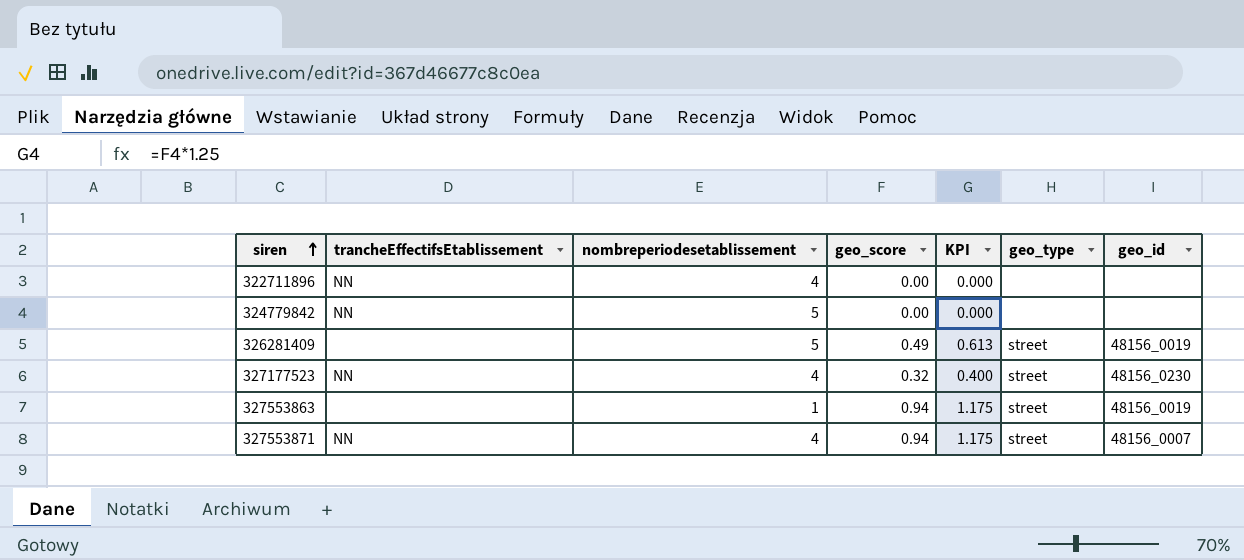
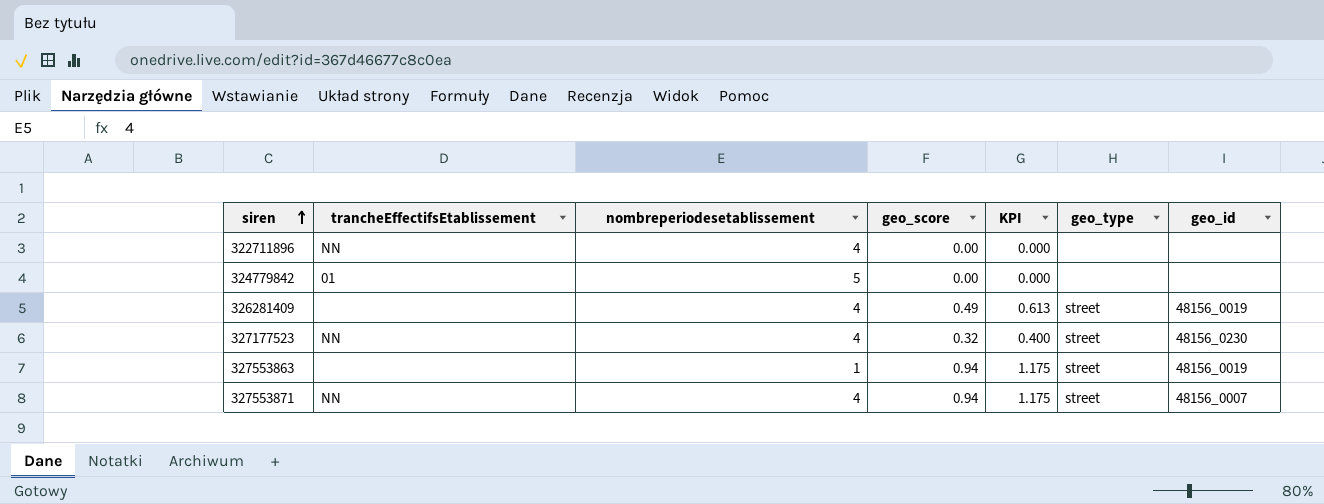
324779842 | trancheEffectifsEtablissement: NN -> 01
326281409 | nombreperiodesetablissement: 5 -> 4

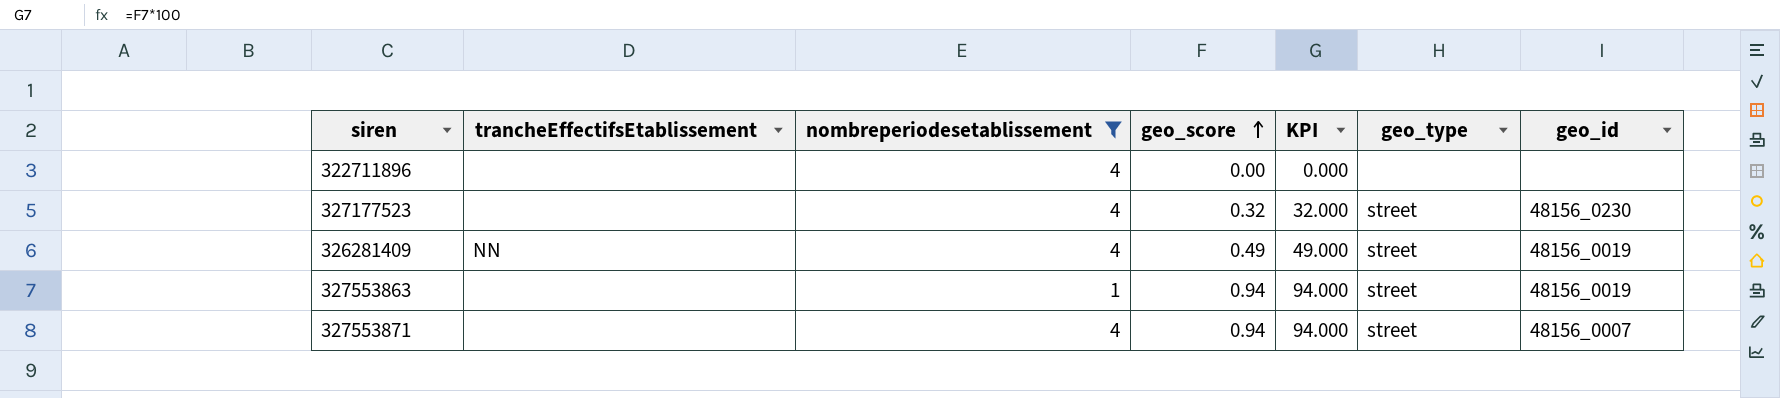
filter: none -> nombreperiodesetablissement != 5
row order: siren ascending -> geo_score ascending
column KPI | formula: [geo_score] * 1.25 -> [geo_score] * 100
322711896 | trancheEffectifsEtablissement: NN -> none
327177523 | trancheEffectifsEtablissement: NN -> none
326281409 | trancheEffectifsEtablissement: none -> NN
327553871 | trancheEffectifsEtablissement: NN -> none

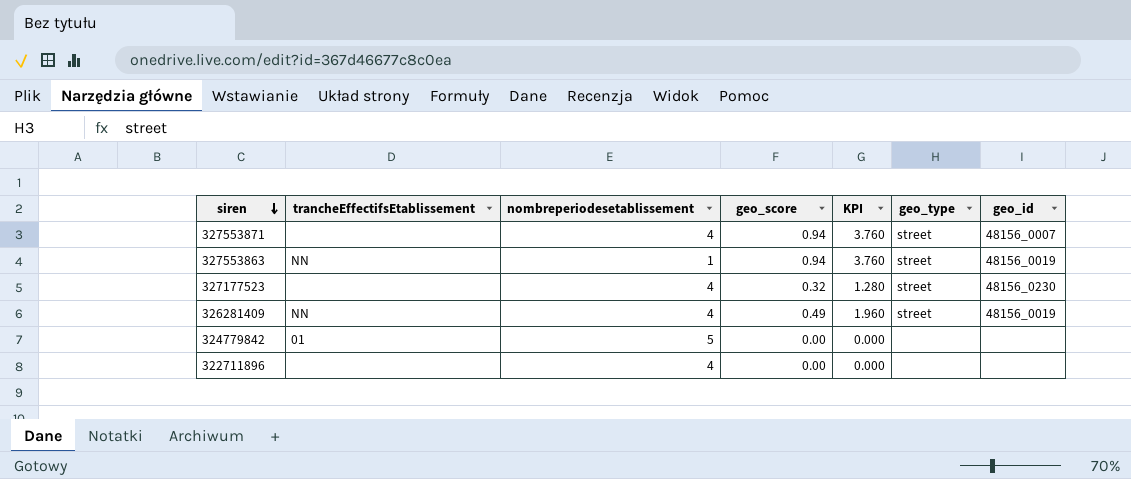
filter: nombreperiodesetablissement != 5 -> none
row order: geo_score ascending -> siren descending
column KPI | formula: [geo_score] * 100 -> [geo_score] * 4
327553863 | trancheEffectifsEtablissement: none -> NN

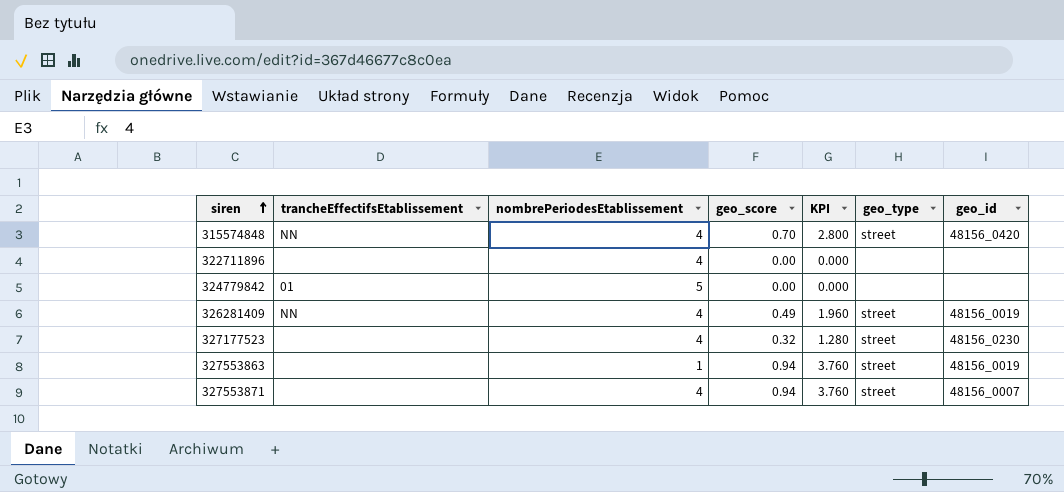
row order: siren descending -> siren ascending
column name: nombreperiodesetablissement -> nombrePeriodesEtablissement
row 315574848: none -> NN | 4 | 0.70 | 2.800 | street | 48156_0420
327553863 | trancheEffectifsEtablissement: NN -> none

